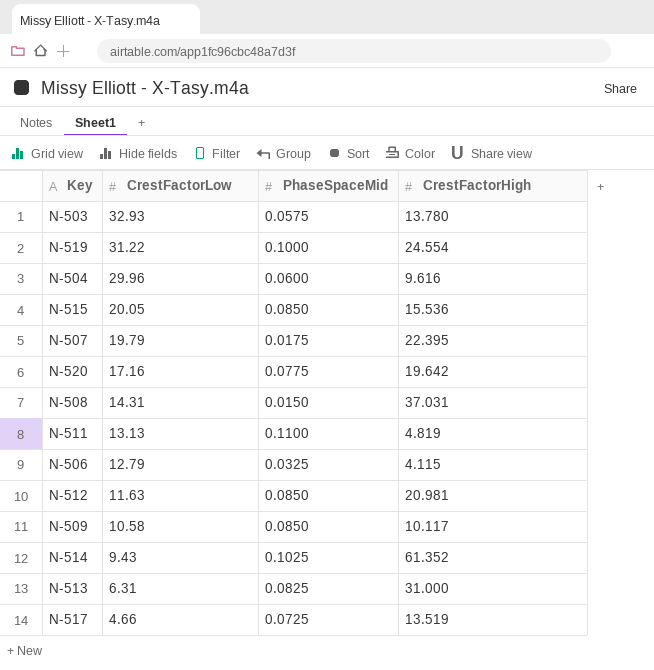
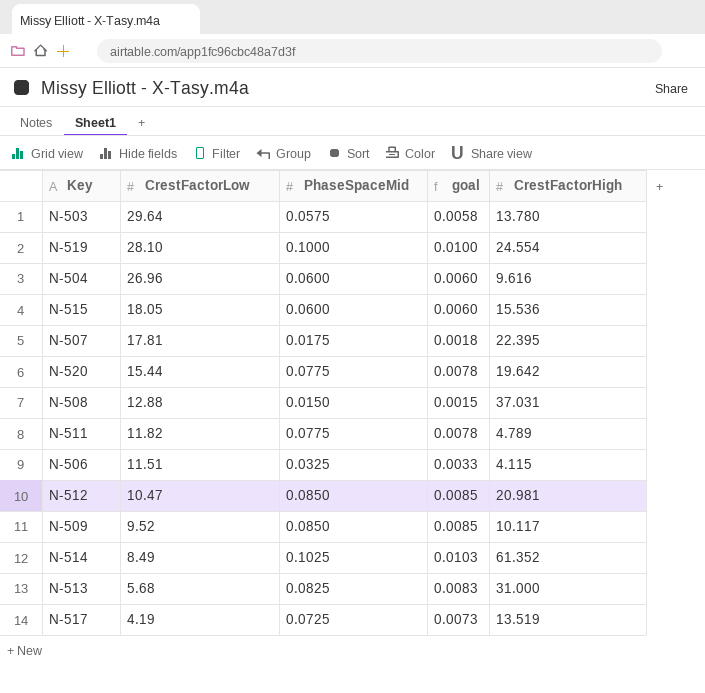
column goal | formula: none -> [PhaseSpaceMid] * 0.1
N-503 | CrestFactorLow: 32.93 -> 29.64
N-519 | CrestFactorLow: 31.22 -> 28.10
N-504 | CrestFactorLow: 29.96 -> 26.96
N-515 | CrestFactorLow: 20.05 -> 18.05
N-515 | PhaseSpaceMid: 0.0850 -> 0.0600
N-507 | CrestFactorLow: 19.79 -> 17.81
N-520 | CrestFactorLow: 17.16 -> 15.44
N-508 | CrestFactorLow: 14.31 -> 12.88
N-511 | CrestFactorLow: 13.13 -> 11.82
N-511 | PhaseSpaceMid: 0.1100 -> 0.0775
N-511 | CrestFactorHigh: 4.819 -> 4.789
N-506 | CrestFactorLow: 12.79 -> 11.51
N-512 | CrestFactorLow: 11.63 -> 10.47
N-509 | CrestFactorLow: 10.58 -> 9.52
N-514 | CrestFactorLow: 9.43 -> 8.49
N-513 | CrestFactorLow: 6.31 -> 5.68
N-517 | CrestFactorLow: 4.66 -> 4.19

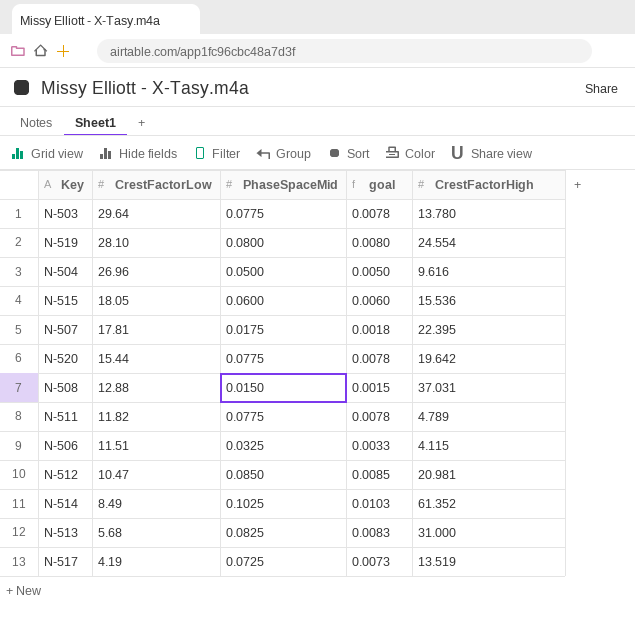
row N-509: 9.52 | 0.0850 | 0.0085 | 10.117 -> none
N-503 | PhaseSpaceMid: 0.0575 -> 0.0775
N-503 | goal: 0.0058 -> 0.0078
N-519 | PhaseSpaceMid: 0.1000 -> 0.0800
N-519 | goal: 0.0100 -> 0.0080
N-504 | PhaseSpaceMid: 0.0600 -> 0.0500
N-504 | goal: 0.0060 -> 0.0050

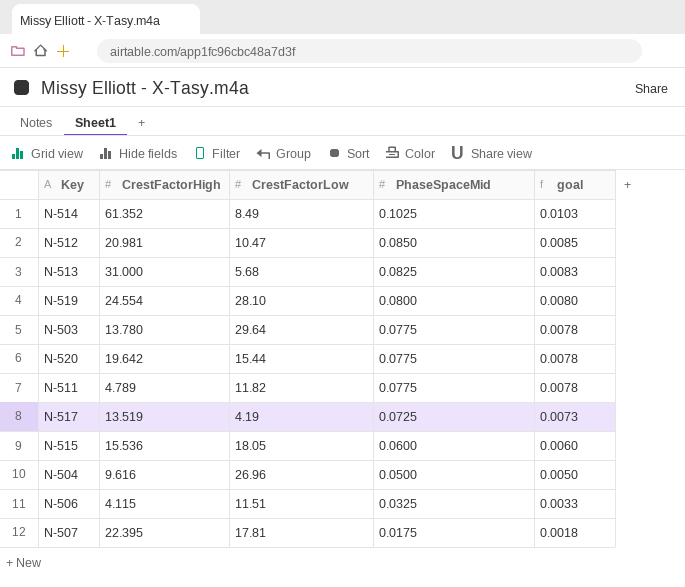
row order: CrestFactorLow descending -> PhaseSpaceMid descending
column CrestFactorHigh | position: 5 -> 2
row N-508: 12.88 | 0.0150 | 0.0015 | 37.031 -> none

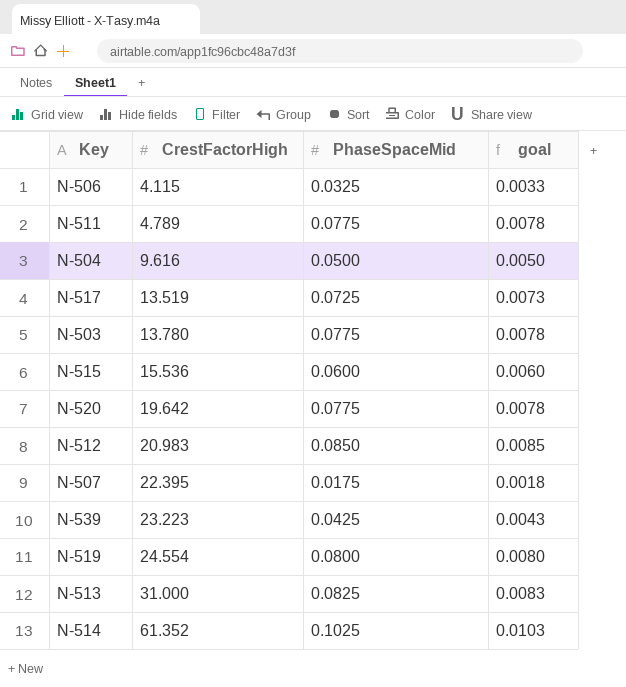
row order: PhaseSpaceMid descending -> CrestFactorHigh ascending
column CrestFactorLow | position: 3 -> none
N-512 | CrestFactorHigh: 20.981 -> 20.983
row N-539: none -> 23.223 | 0.0425 | 0.0043

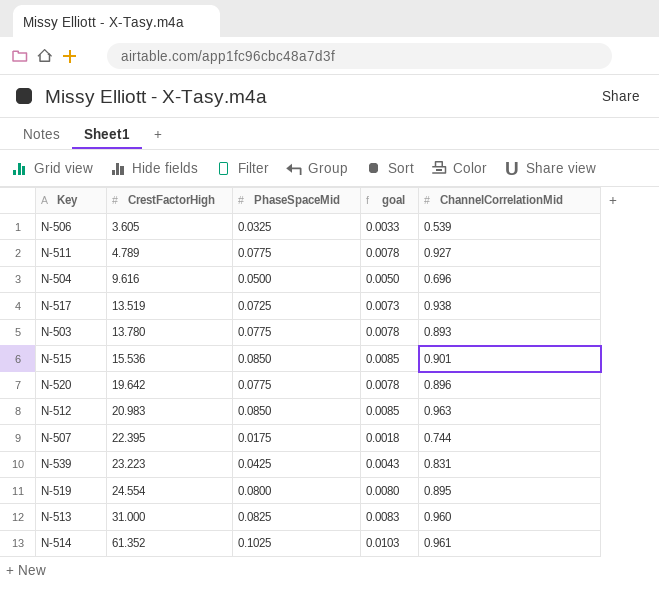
column ChannelCorrelationMid | position: none -> 5
N-506 | CrestFactorHigh: 4.115 -> 3.605
N-515 | PhaseSpaceMid: 0.0600 -> 0.0850
N-515 | goal: 0.0060 -> 0.0085

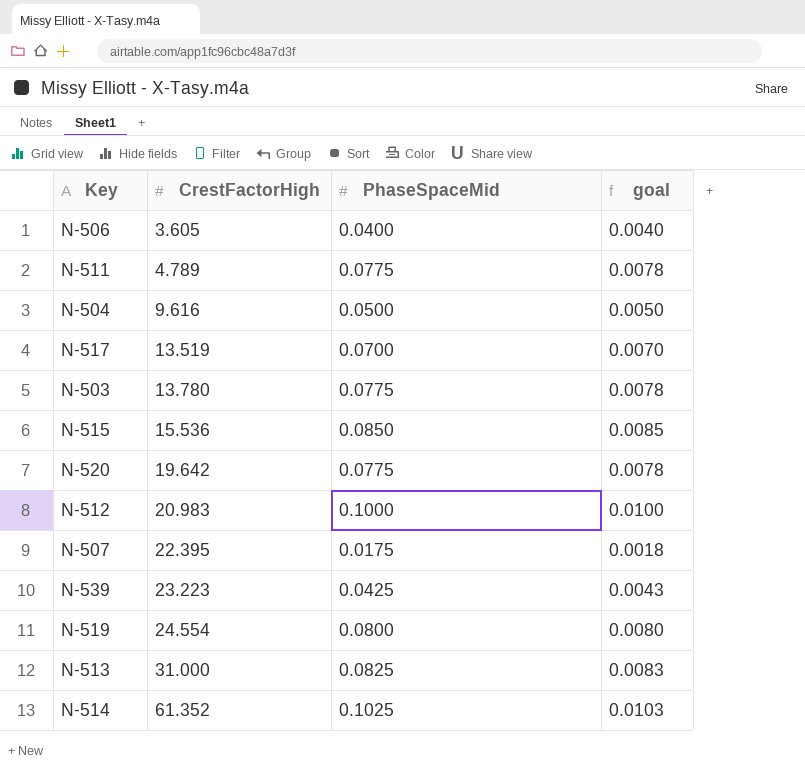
column ChannelCorrelationMid | position: 5 -> none
N-506 | PhaseSpaceMid: 0.0325 -> 0.0400
N-506 | goal: 0.0033 -> 0.0040
N-517 | PhaseSpaceMid: 0.0725 -> 0.0700
N-517 | goal: 0.0073 -> 0.0070
N-512 | PhaseSpaceMid: 0.0850 -> 0.1000
N-512 | goal: 0.0085 -> 0.0100

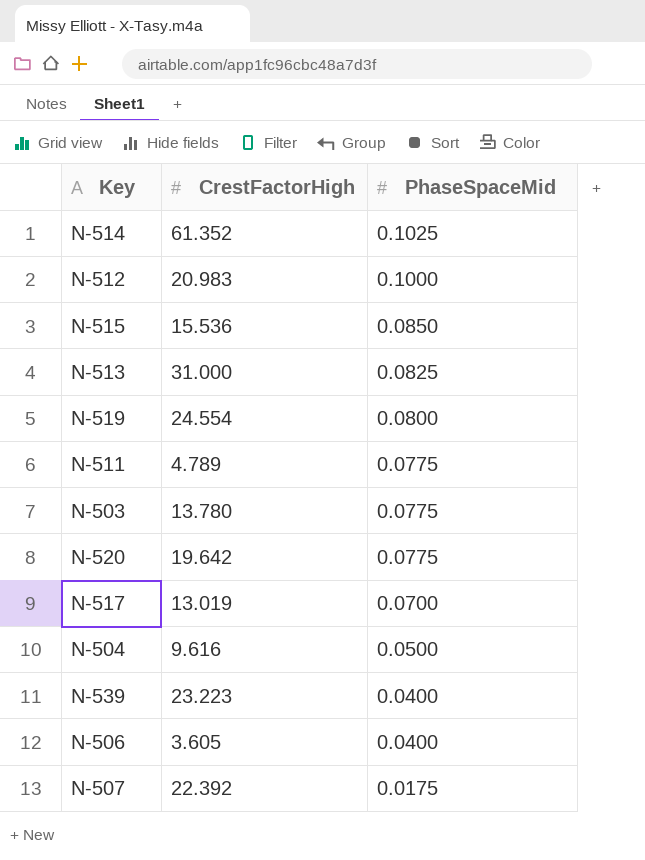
row order: CrestFactorHigh ascending -> PhaseSpaceMid descending
column goal | formula: [PhaseSpaceMid] * 0.1 -> none
N-517 | CrestFactorHigh: 13.519 -> 13.019
N-539 | PhaseSpaceMid: 0.0425 -> 0.0400
N-507 | CrestFactorHigh: 22.395 -> 22.392

